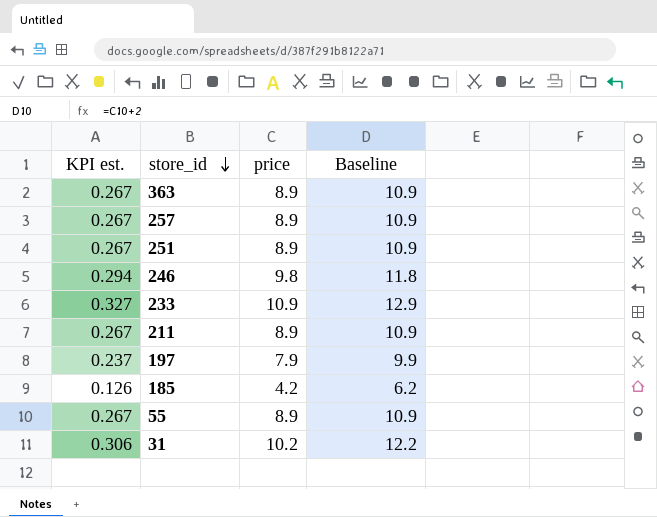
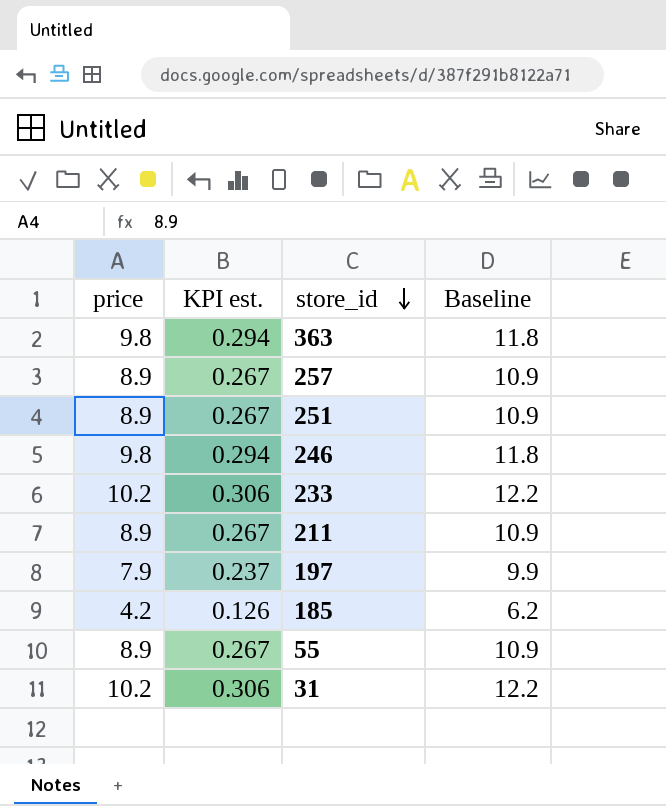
column price | position: 3 -> 1
363 | price: 8.9 -> 9.8
363 | KPI est.: 0.267 -> 0.294
363 | Baseline: 10.9 -> 11.8
233 | price: 10.9 -> 10.2
233 | KPI est.: 0.327 -> 0.306
233 | Baseline: 12.9 -> 12.2

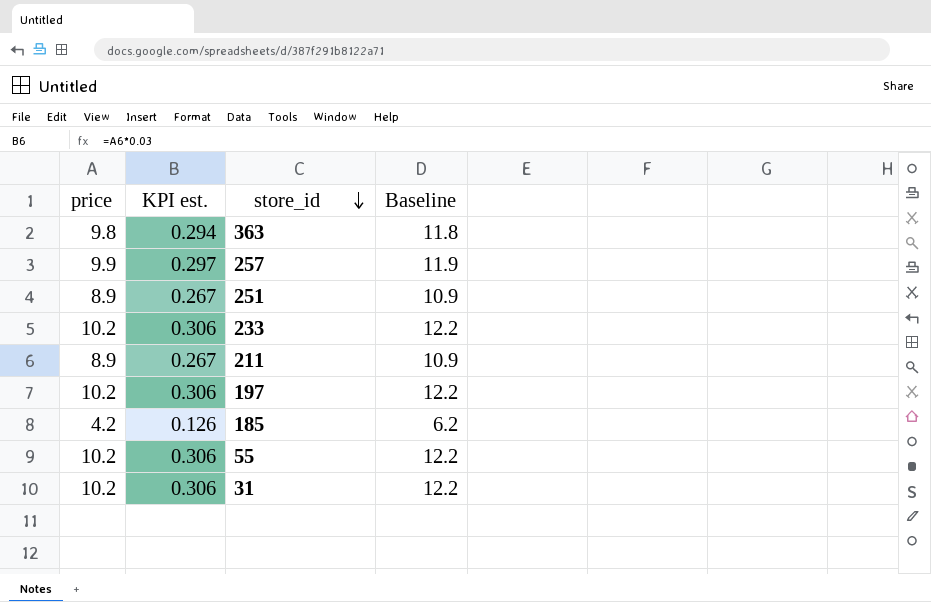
row 246: 9.8 | 0.294 | 11.8 -> none
257 | price: 8.9 -> 9.9
257 | KPI est.: 0.267 -> 0.297
257 | Baseline: 10.9 -> 11.9
197 | price: 7.9 -> 10.2
197 | KPI est.: 0.237 -> 0.306
197 | Baseline: 9.9 -> 12.2
55 | price: 8.9 -> 10.2
55 | KPI est.: 0.267 -> 0.306
55 | Baseline: 10.9 -> 12.2

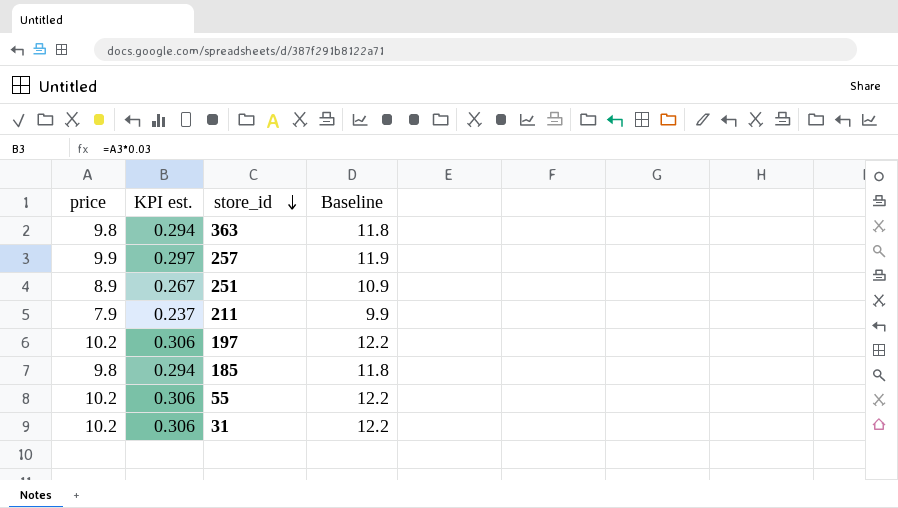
row 233: 10.2 | 0.306 | 12.2 -> none
211 | price: 8.9 -> 7.9
211 | KPI est.: 0.267 -> 0.237
211 | Baseline: 10.9 -> 9.9
185 | price: 4.2 -> 9.8
185 | KPI est.: 0.126 -> 0.294
185 | Baseline: 6.2 -> 11.8

